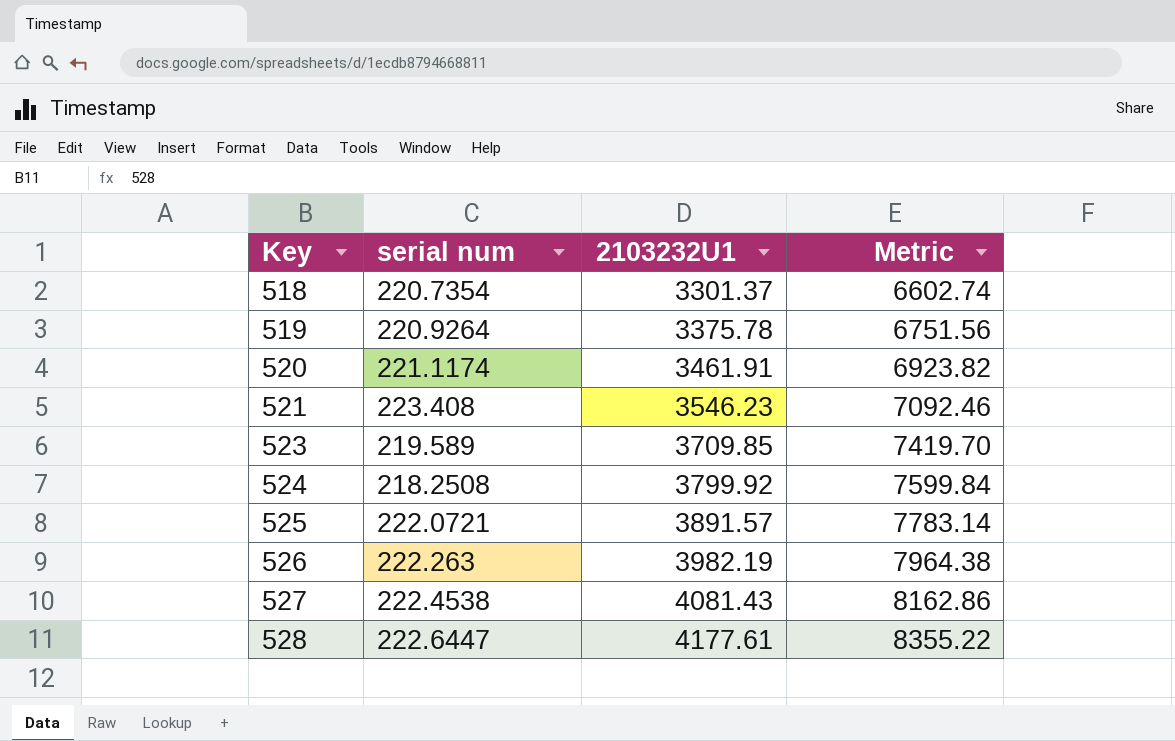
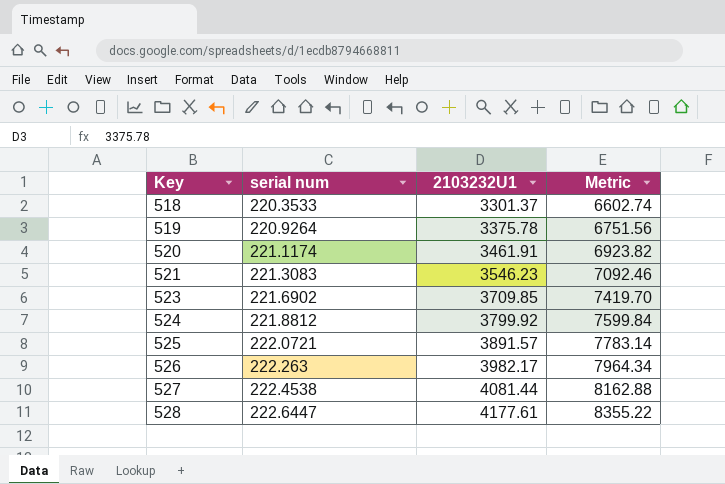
518 | serial num: 220.7354 -> 220.3533
521 | serial num: 223.408 -> 221.3083
523 | serial num: 219.589 -> 221.6902
524 | serial num: 218.2508 -> 221.8812
526 | 2103232U1: 3982.19 -> 3982.17
526 | Metric: 7964.38 -> 7964.34
527 | 2103232U1: 4081.43 -> 4081.44
527 | Metric: 8162.86 -> 8162.88

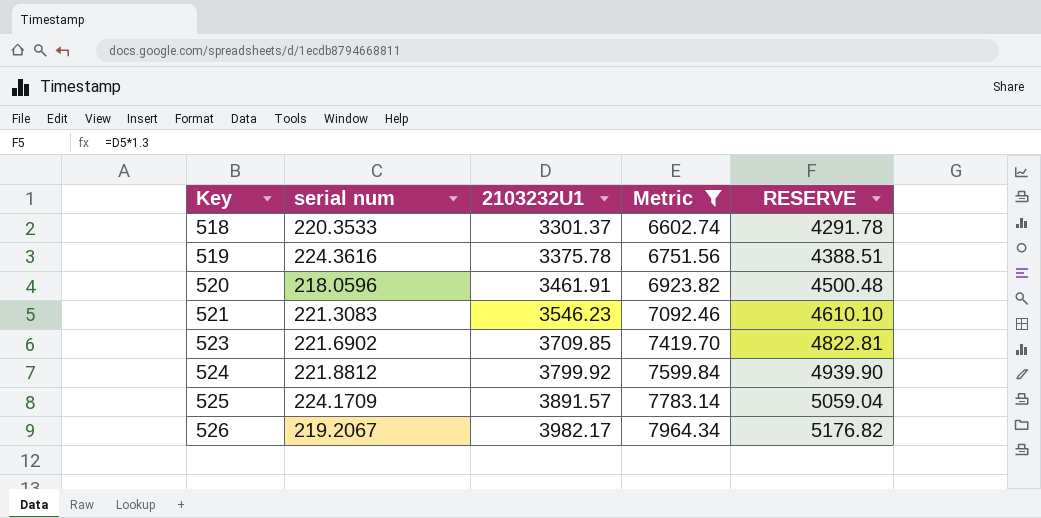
filter: none -> Metric <= 7964.34
column RESERVE | formula: none -> [2103232U1] * 1.3
519 | serial num: 220.9264 -> 224.3616
520 | serial num: 221.1174 -> 218.0596
525 | serial num: 222.0721 -> 224.1709
526 | serial num: 222.263 -> 219.2067

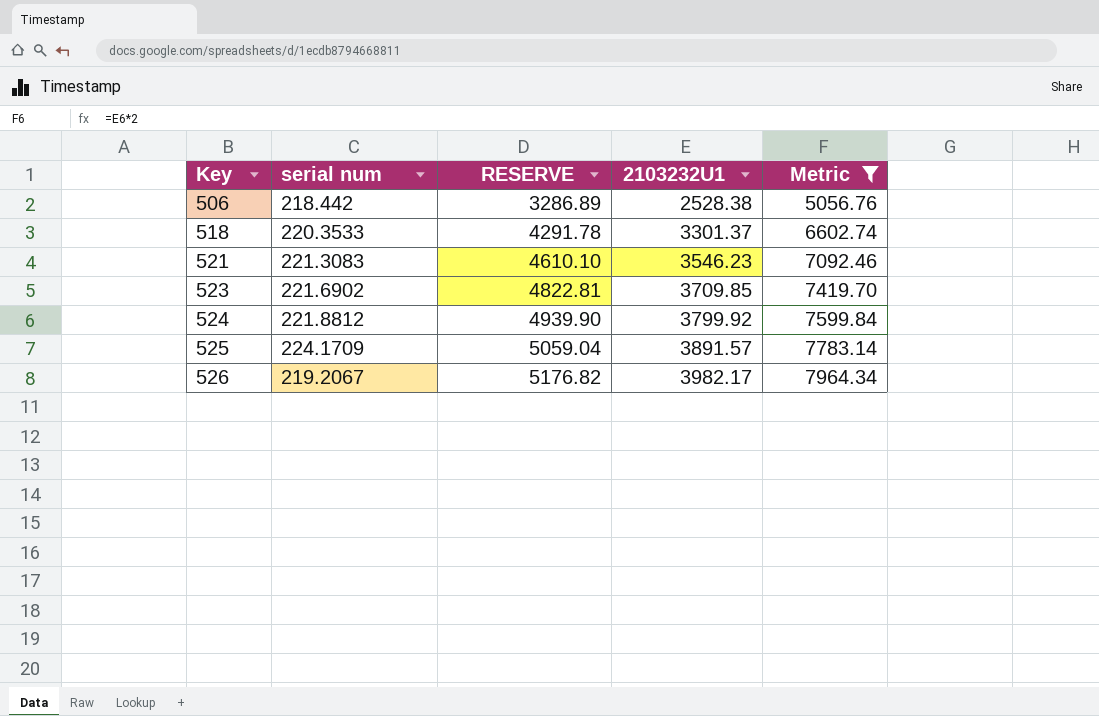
column RESERVE | position: 5 -> 3
row 519: 224.3616 | 3375.78 | 6751.56 | 4388.51 -> none
row 520: 218.0596 | 3461.91 | 6923.82 | 4500.48 -> none
row 506: none -> 218.442 | 3286.89 | 2528.38 | 5056.76

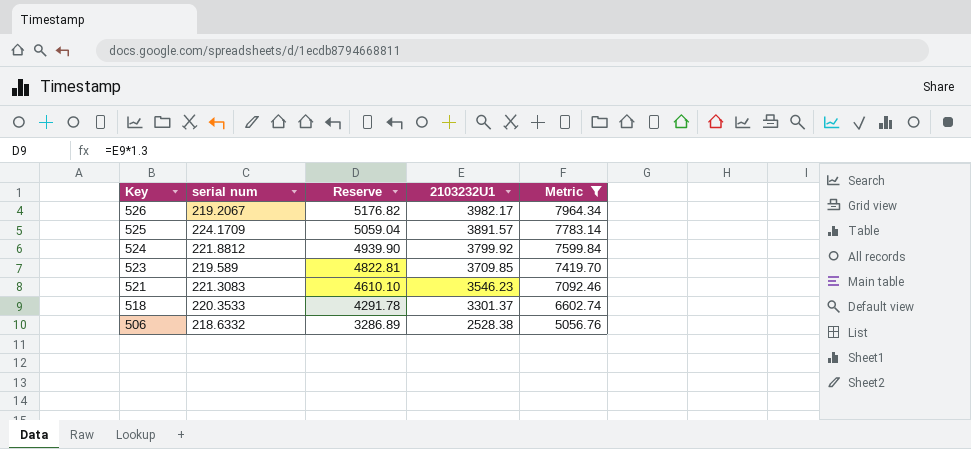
row order: Key ascending -> Key descending
column name: RESERVE -> Reserve
523 | serial num: 221.6902 -> 219.589
506 | serial num: 218.442 -> 218.6332

